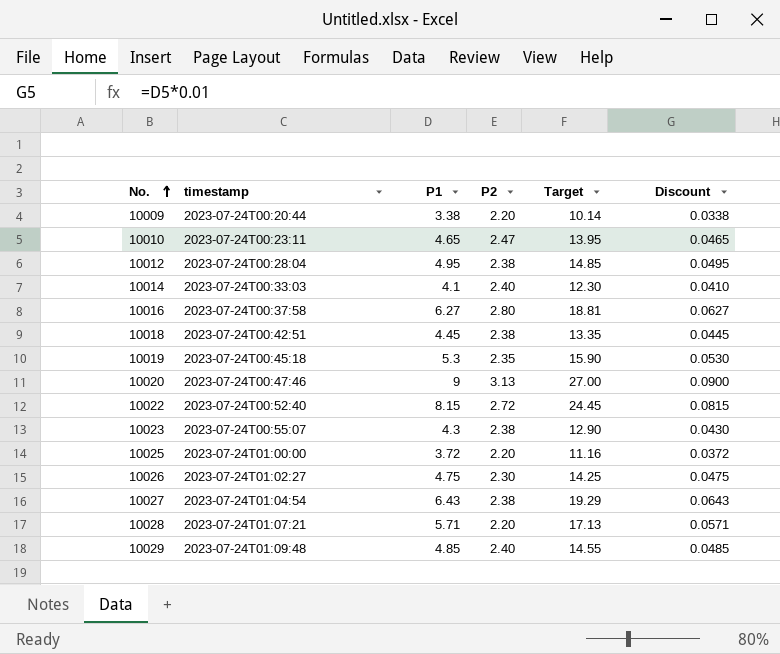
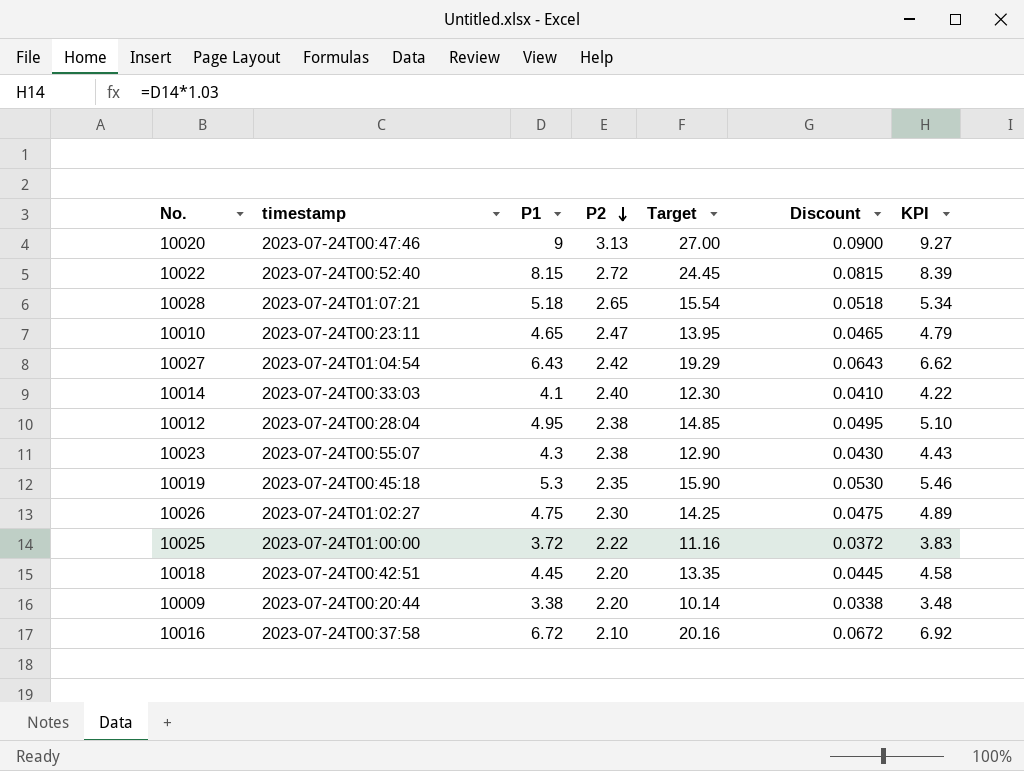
row order: No. ascending -> P2 descending
column KPI | formula: none -> [P1] * 1.03
row 10029: 2023-07-24T01:09:48 | 4.85 | 2.40 | 14.55 | 0.0485 -> none
10028 | P1: 5.71 -> 5.18
10028 | P2: 2.20 -> 2.65
10028 | Target: 17.13 -> 15.54
10028 | Discount: 0.0571 -> 0.0518
10027 | P2: 2.38 -> 2.42
10025 | P2: 2.20 -> 2.22
10018 | P2: 2.38 -> 2.20
10016 | P1: 6.27 -> 6.72
10016 | P2: 2.80 -> 2.10
10016 | Target: 18.81 -> 20.16
10016 | Discount: 0.0627 -> 0.0672

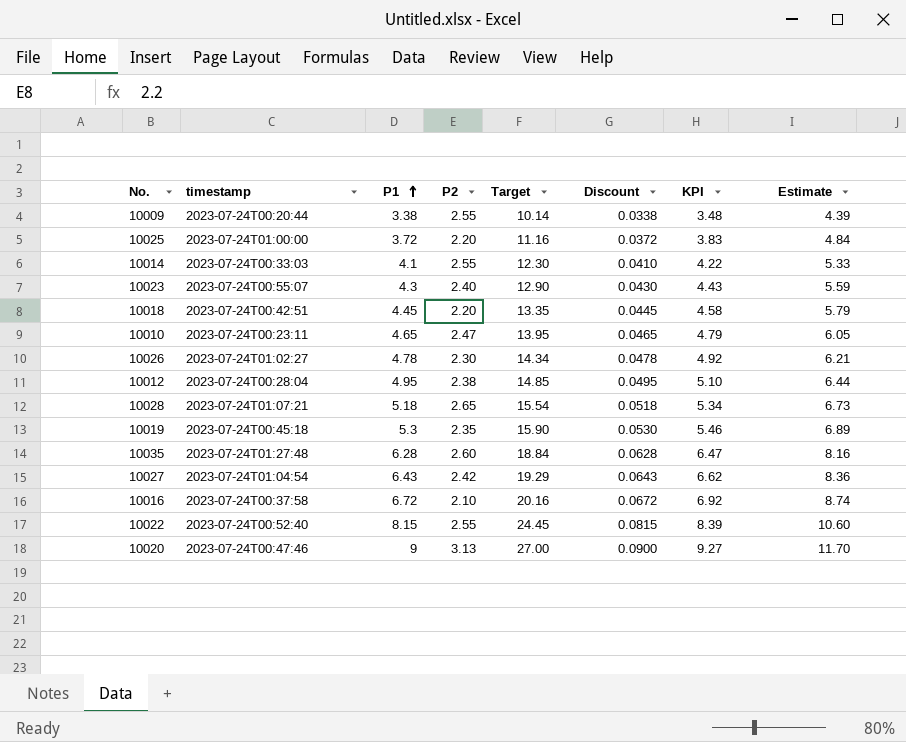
row order: P2 descending -> P1 ascending
column Estimate | formula: none -> [P1] * 1.3
10009 | P2: 2.20 -> 2.55
10025 | P2: 2.22 -> 2.20
10014 | P2: 2.40 -> 2.55
10023 | P2: 2.38 -> 2.40
10026 | P1: 4.75 -> 4.78
10026 | Target: 14.25 -> 14.34
10026 | Discount: 0.0475 -> 0.0478
10026 | KPI: 4.89 -> 4.92
row 10035: none -> 2023-07-24T01:27:48 | 6.28 | 2.60 | 18.84 | 0.0628 | 6.47 | 8.16
10022 | P2: 2.72 -> 2.55

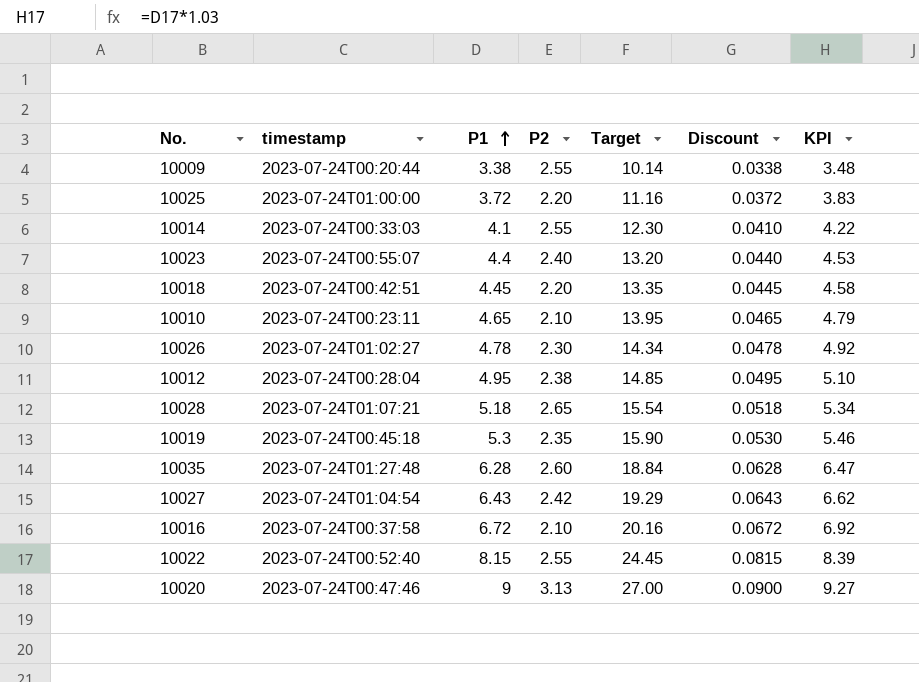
column Estimate | formula: [P1] * 1.3 -> none
10023 | P1: 4.3 -> 4.4
10023 | Target: 12.90 -> 13.20
10023 | Discount: 0.0430 -> 0.0440
10023 | KPI: 4.43 -> 4.53
10010 | P2: 2.47 -> 2.10

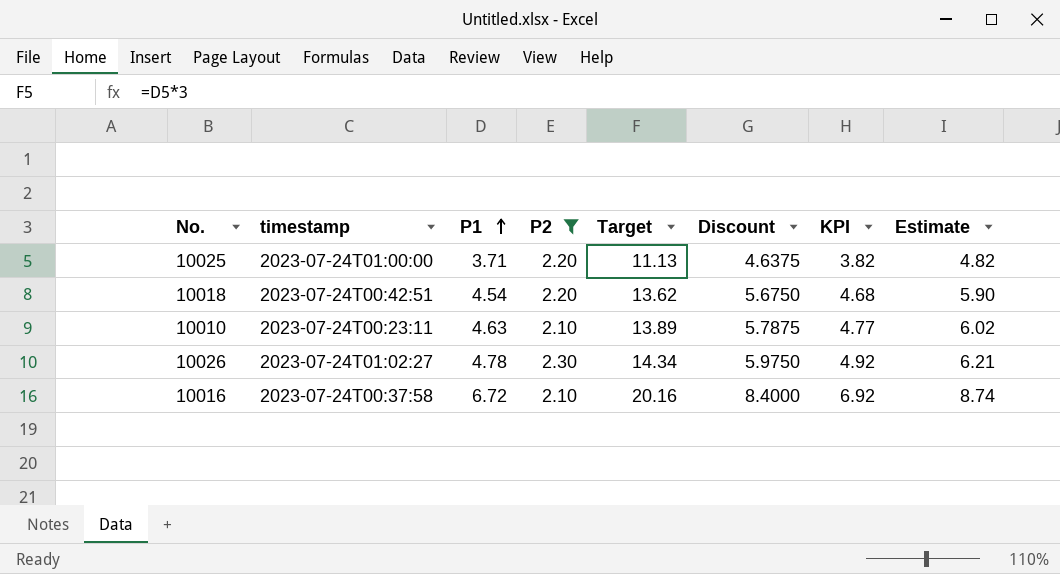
filter: none -> P2 <= 2.30
column Discount | formula: [P1] * 0.01 -> [P1] * 1.25
column Estimate | formula: none -> [P1] * 1.3
10025 | P1: 3.72 -> 3.71
10025 | Target: 11.16 -> 11.13
10025 | KPI: 3.83 -> 3.82
10018 | P1: 4.45 -> 4.54
10018 | Target: 13.35 -> 13.62
10018 | KPI: 4.58 -> 4.68
10010 | P1: 4.65 -> 4.63
10010 | Target: 13.95 -> 13.89
10010 | KPI: 4.79 -> 4.77

